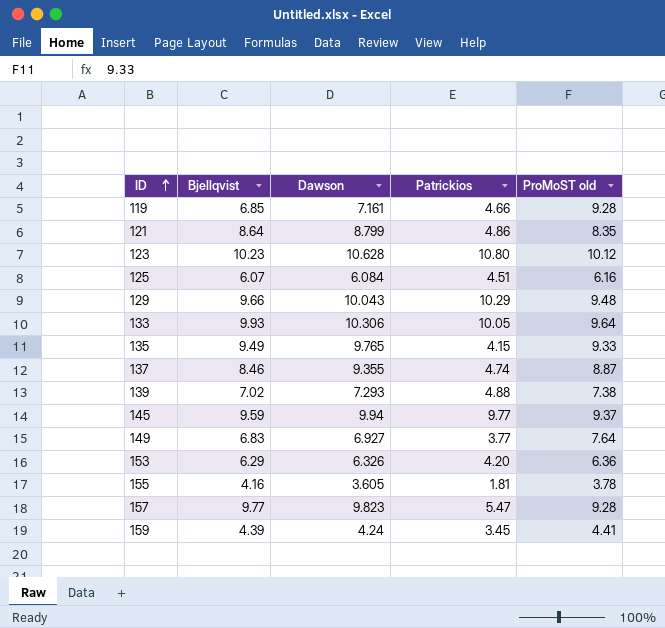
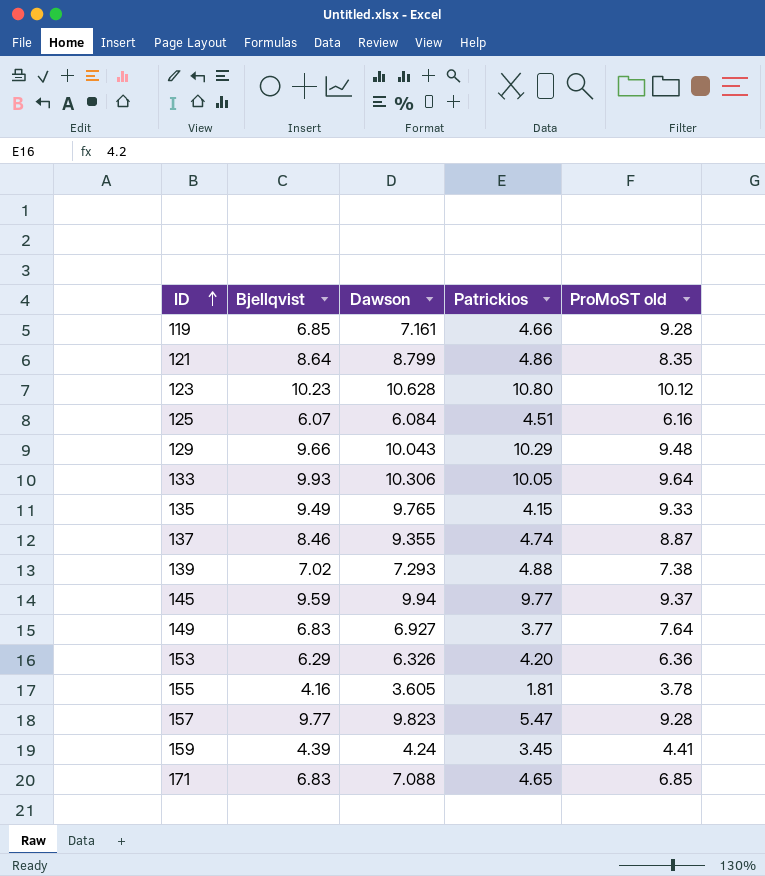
row 171: none -> 6.83 | 7.088 | 4.65 | 6.85

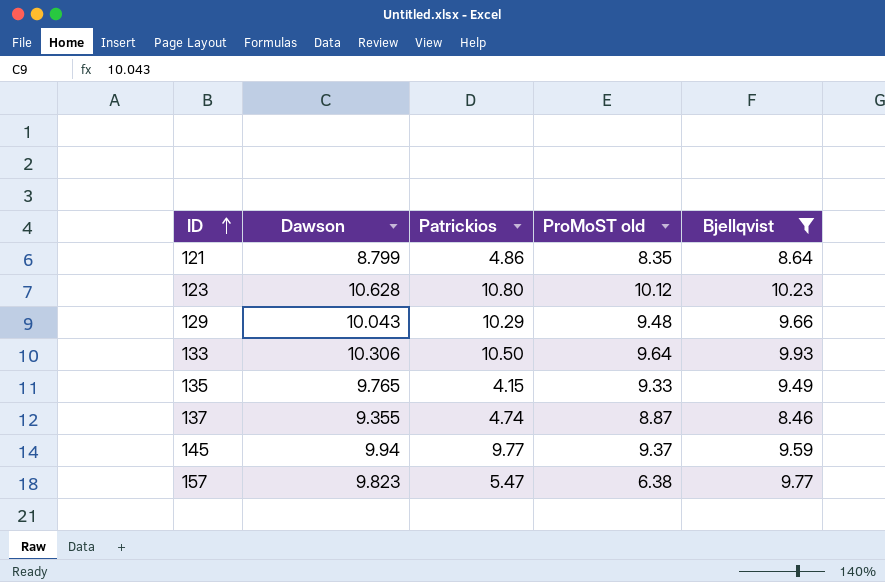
filter: none -> Bjellqvist >= 8.46
column Bjellqvist | position: 2 -> 5
133 | Patrickios: 10.05 -> 10.50
157 | ProMoST old: 9.28 -> 6.38

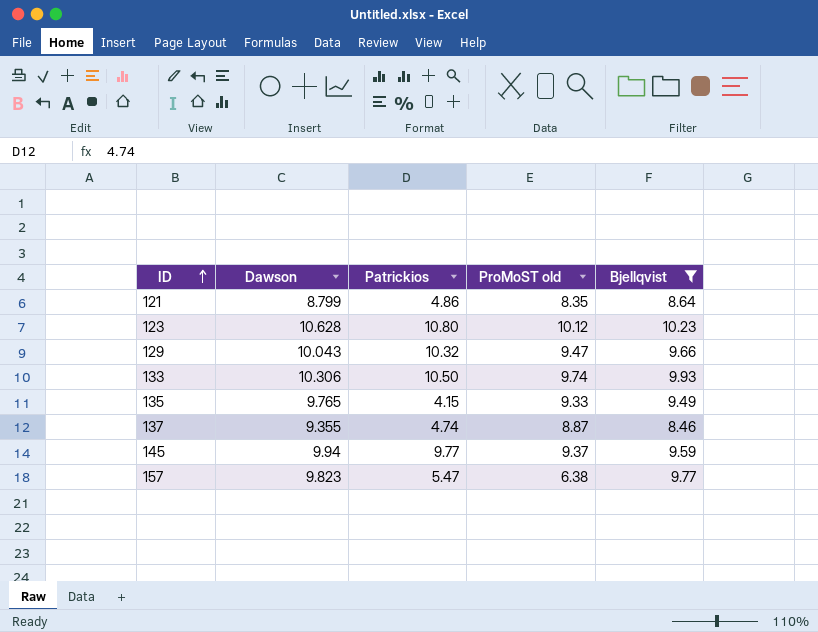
129 | Patrickios: 10.29 -> 10.32
129 | ProMoST old: 9.48 -> 9.47
133 | ProMoST old: 9.64 -> 9.74

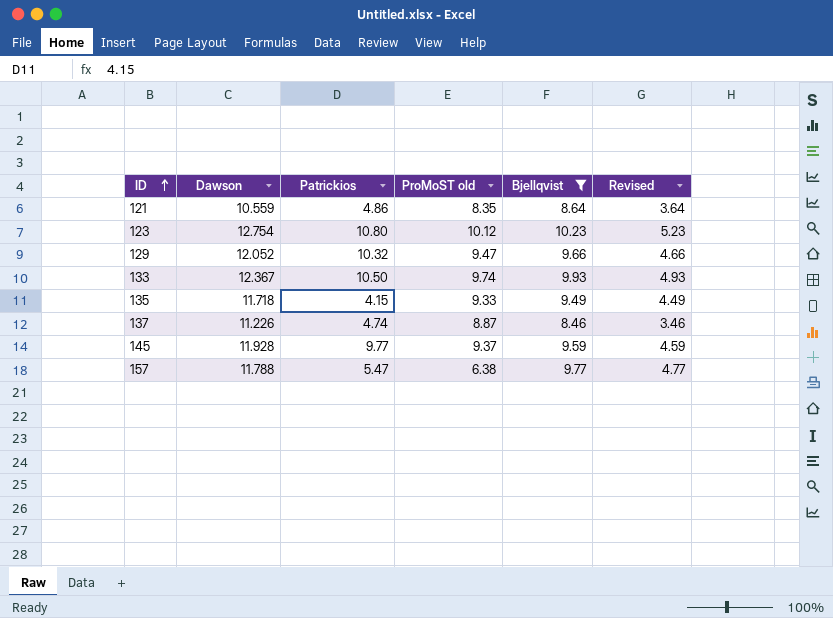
column Revised | formula: none -> [Bjellqvist] - 5
121 | Dawson: 8.799 -> 10.559
123 | Dawson: 10.628 -> 12.754
129 | Dawson: 10.043 -> 12.052
133 | Dawson: 10.306 -> 12.367
135 | Dawson: 9.765 -> 11.718
137 | Dawson: 9.355 -> 11.226
145 | Dawson: 9.94 -> 11.928
157 | Dawson: 9.823 -> 11.788

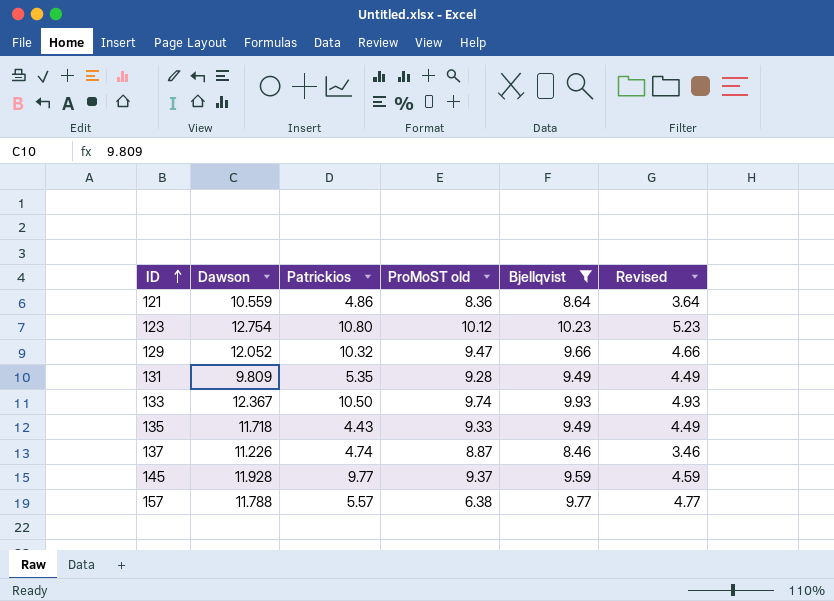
121 | ProMoST old: 8.35 -> 8.36
row 131: none -> 9.809 | 5.35 | 9.28 | 9.49 | 4.49
135 | Patrickios: 4.15 -> 4.43
157 | Patrickios: 5.47 -> 5.57

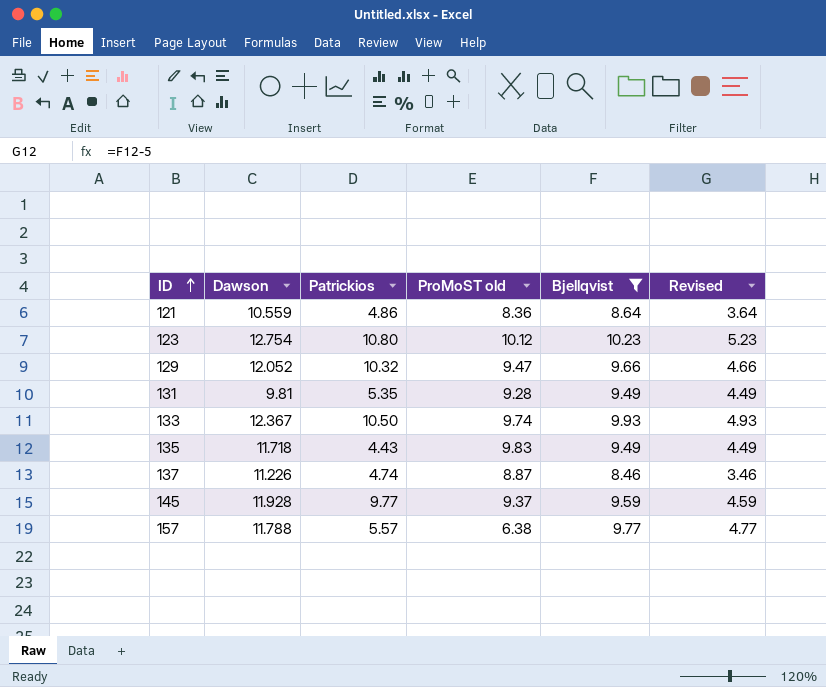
131 | Dawson: 9.809 -> 9.81
135 | ProMoST old: 9.33 -> 9.83

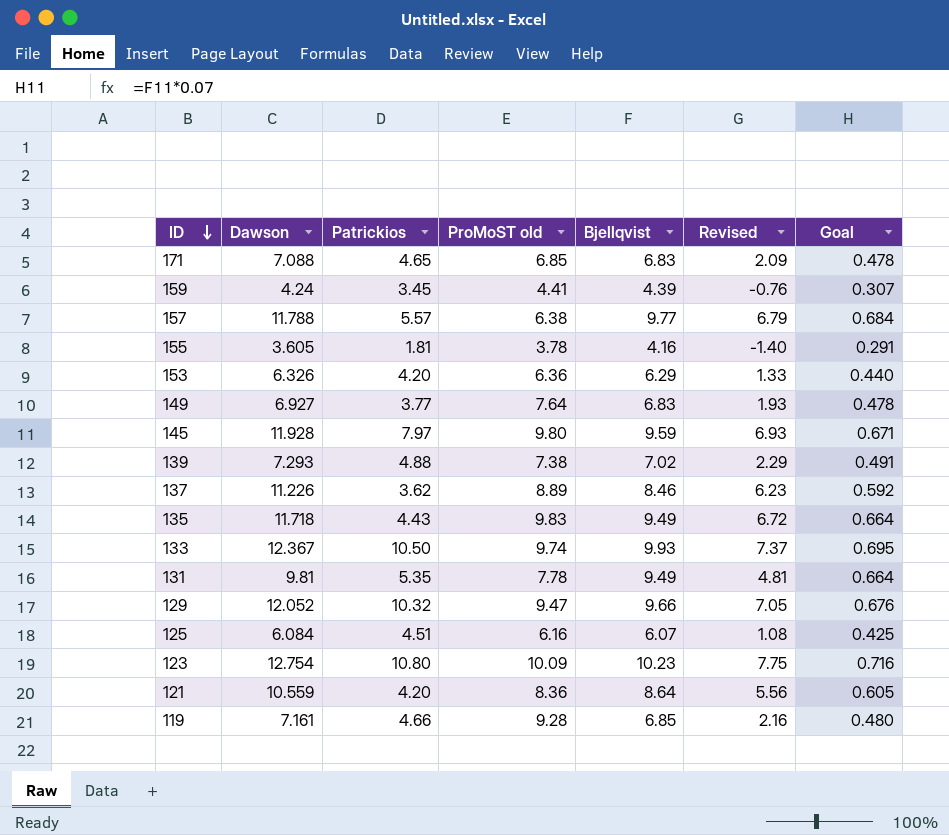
filter: Bjellqvist >= 8.46 -> none
row order: ID ascending -> ID descending
column Revised | formula: [Bjellqvist] - 5 -> [Dawson] - 5
column Goal | formula: none -> [Bjellqvist] * 0.07
145 | Patrickios: 9.77 -> 7.97
145 | ProMoST old: 9.37 -> 9.80
137 | Patrickios: 4.74 -> 3.62
137 | ProMoST old: 8.87 -> 8.89
131 | ProMoST old: 9.28 -> 7.78
123 | ProMoST old: 10.12 -> 10.09
121 | Patrickios: 4.86 -> 4.20

